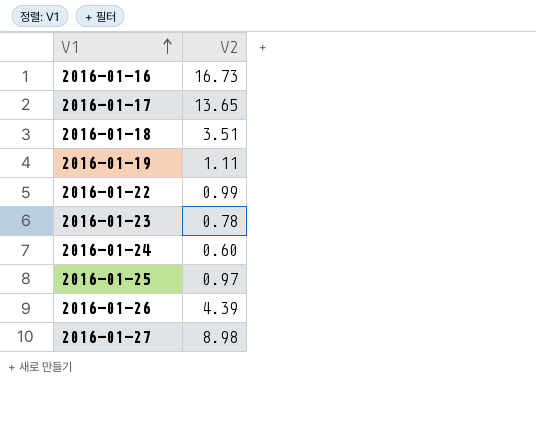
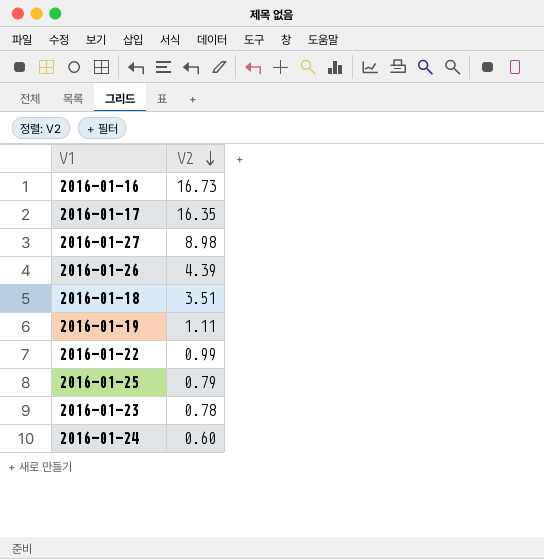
row order: V1 ascending -> V2 descending
2016-01-17 | V2: 13.65 -> 16.35
2016-01-25 | V2: 0.97 -> 0.79

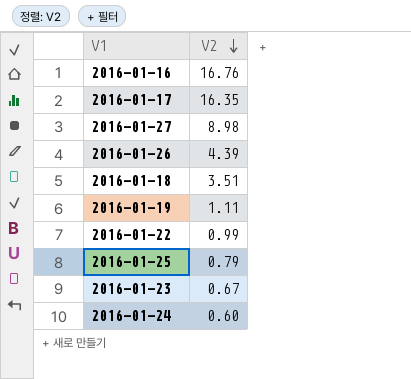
2016-01-16 | V2: 16.73 -> 16.76
2016-01-23 | V2: 0.78 -> 0.67

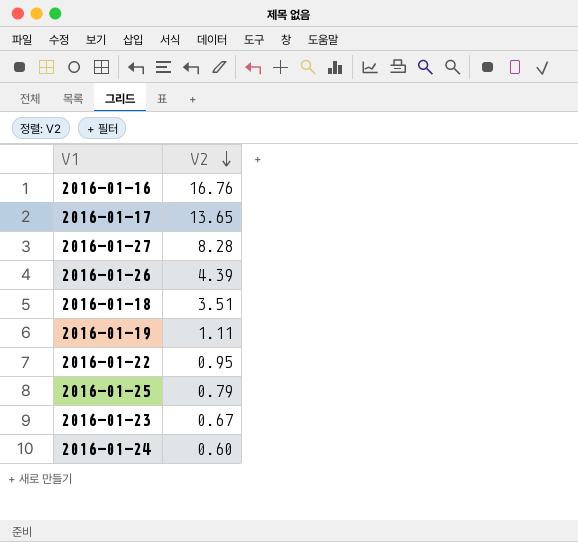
2016-01-17 | V2: 16.35 -> 13.65
2016-01-27 | V2: 8.98 -> 8.28
2016-01-22 | V2: 0.99 -> 0.95

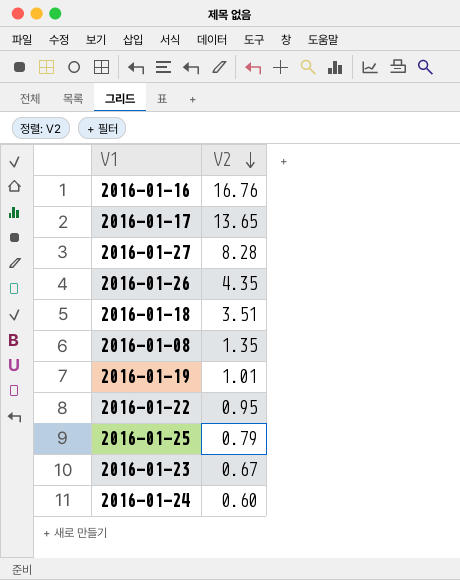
2016-01-26 | V2: 4.39 -> 4.35
row 2016-01-08: none -> 1.35
2016-01-19 | V2: 1.11 -> 1.01

